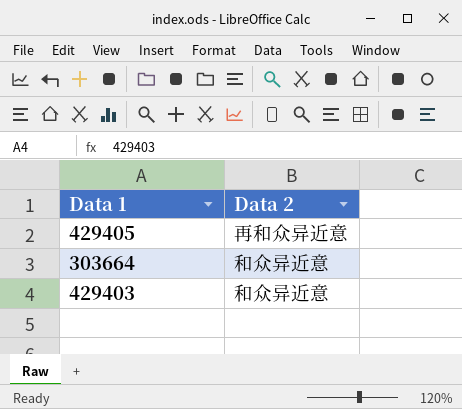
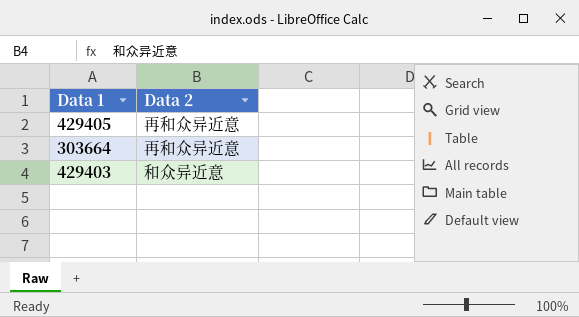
303664 | Data 2: 和众异近意 -> 再和众异近意

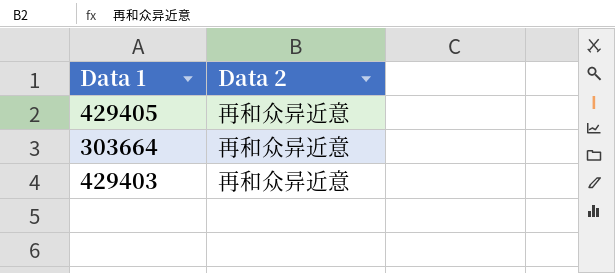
429403 | Data 2: 和众异近意 -> 再和众异近意

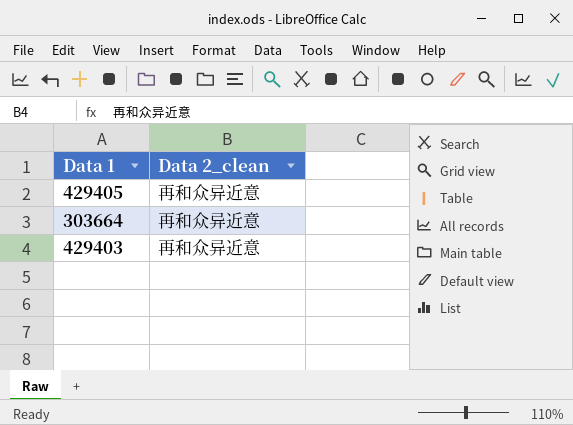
column name: Data 2 -> Data 2_clean

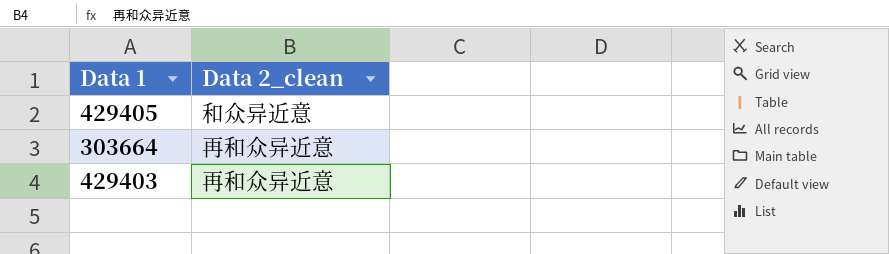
429405 | Data 2_clean: 再和众异近意 -> 和众异近意

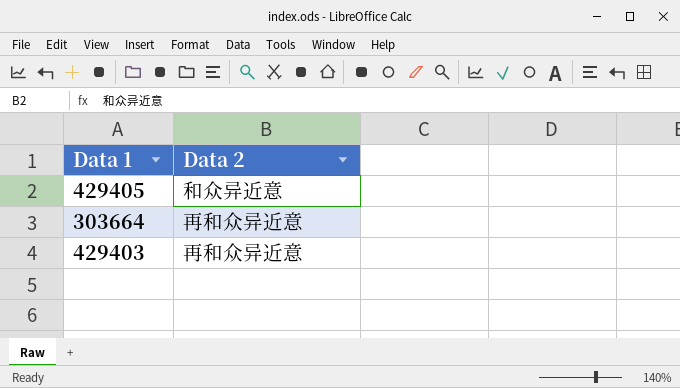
column name: Data 2_clean -> Data 2

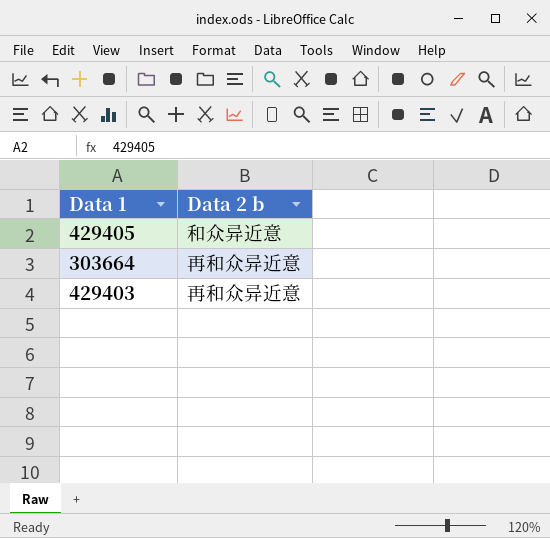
column name: Data 2 -> Data 2 b

